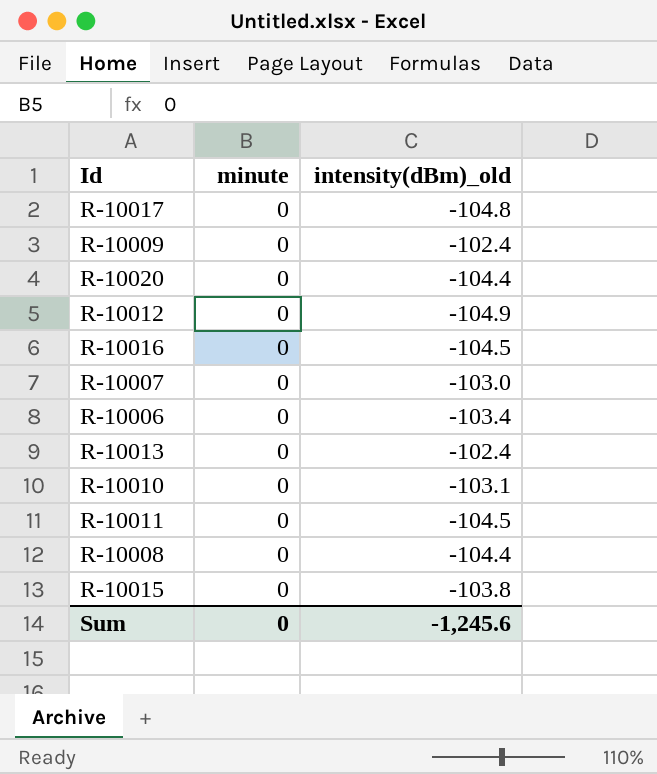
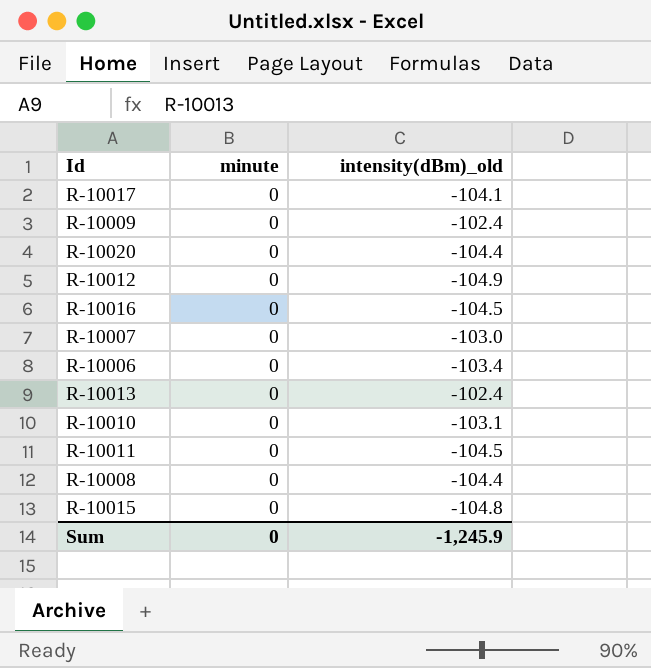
R-10017 | intensity(dBm)_old: -104.8 -> -104.1
R-10015 | intensity(dBm)_old: -103.8 -> -104.8
Sum | intensity(dBm)_old: -1,245.6 -> -1,245.9

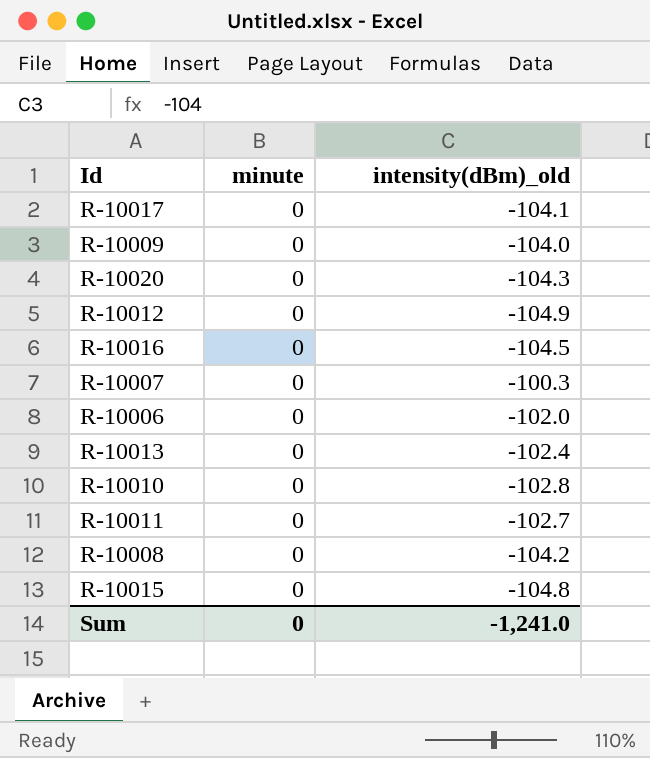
R-10009 | intensity(dBm)_old: -102.4 -> -104.0
R-10020 | intensity(dBm)_old: -104.4 -> -104.3
R-10007 | intensity(dBm)_old: -103.0 -> -100.3
R-10006 | intensity(dBm)_old: -103.4 -> -102.0
R-10010 | intensity(dBm)_old: -103.1 -> -102.8
R-10011 | intensity(dBm)_old: -104.5 -> -102.7
R-10008 | intensity(dBm)_old: -104.4 -> -104.2
Sum | intensity(dBm)_old: -1,245.9 -> -1,241.0

